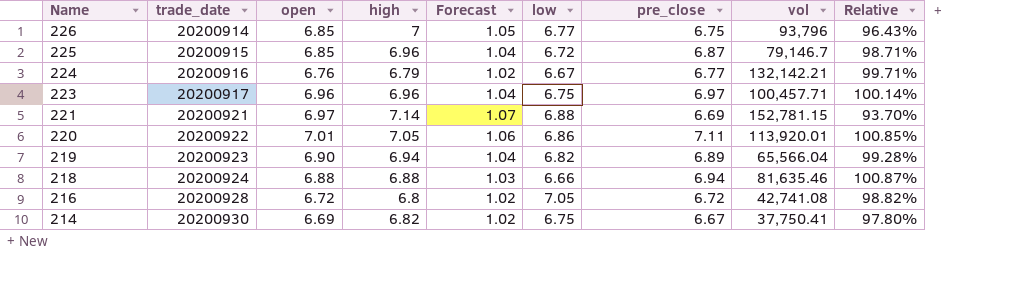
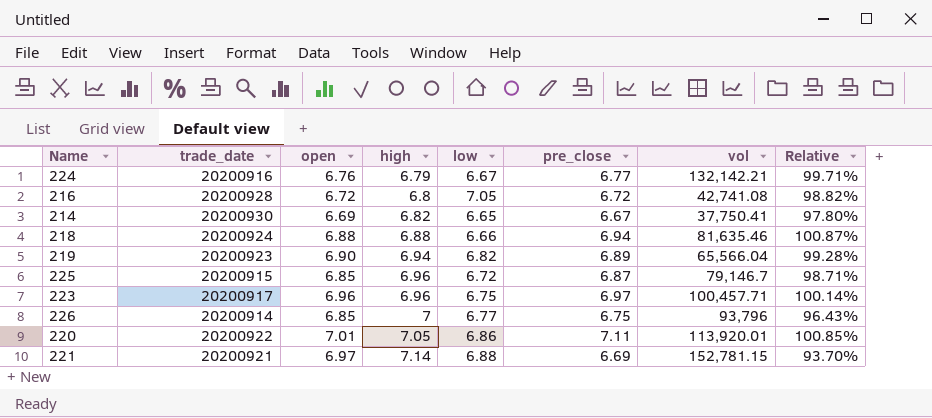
row order: Name descending -> high ascending
column Forecast | formula: [high] * 0.15 -> none
214 | low: 6.75 -> 6.65

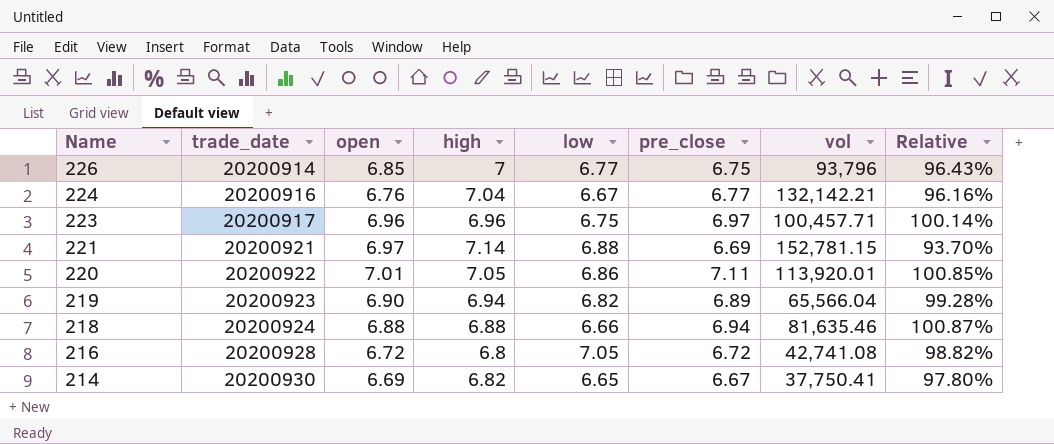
row order: high ascending -> Name descending
row 225: 20200915 | 6.85 | 6.96 | 6.72 | 6.87 | 79,146.7 | 98.71% -> none
224 | high: 6.79 -> 7.04
224 | Relative: 99.71% -> 96.16%

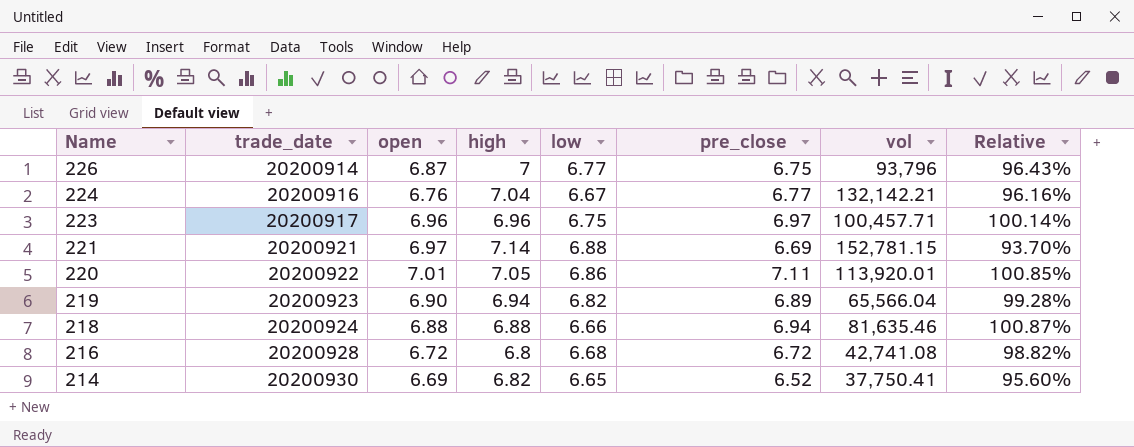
226 | open: 6.85 -> 6.87
216 | low: 7.05 -> 6.68
214 | pre_close: 6.67 -> 6.52
214 | Relative: 97.80% -> 95.60%

